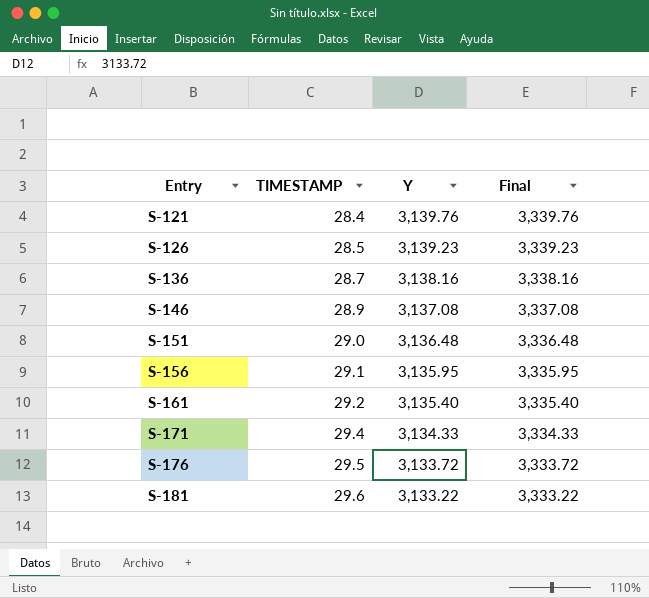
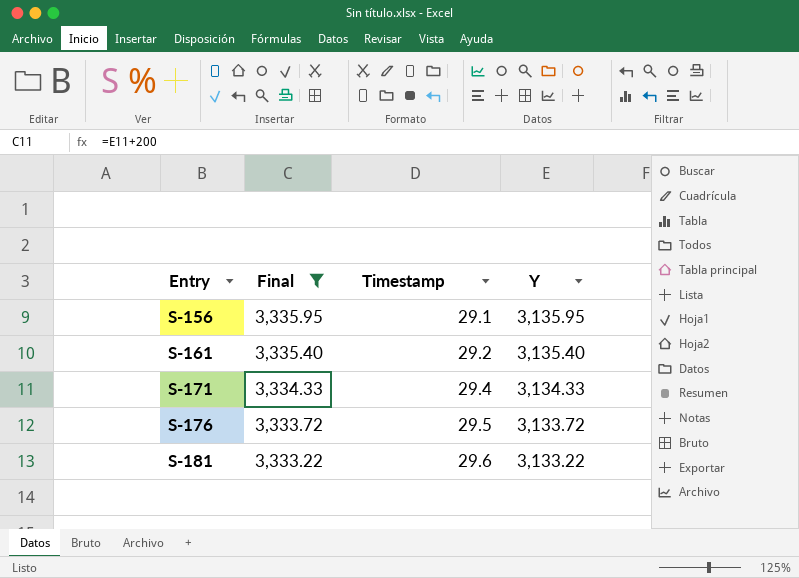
filter: none -> Final <= 3,335.95
column Final | position: 4 -> 2
column name: TIMESTAMP -> Timestamp

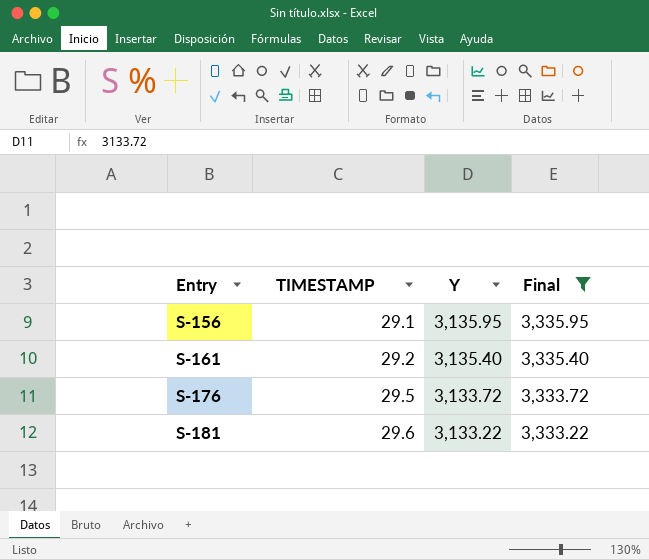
column name: Timestamp -> TIMESTAMP
column Final | position: 2 -> 4
row S-171: 3,334.33 | 29.4 | 3,134.33 -> none

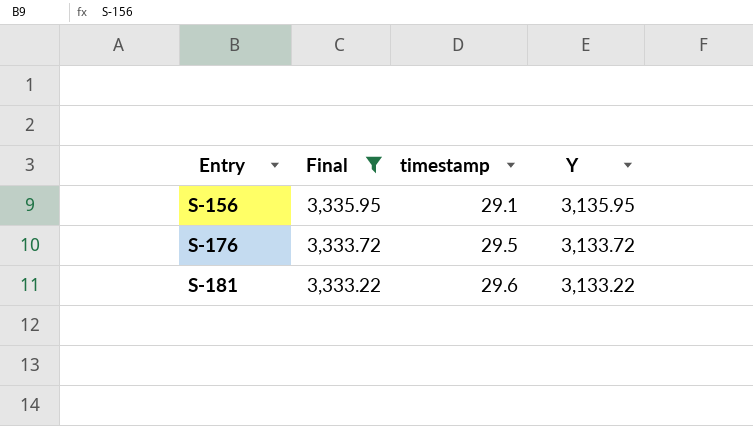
column Final | position: 4 -> 2
column name: TIMESTAMP -> timestamp
row S-161: 29.2 | 3,135.40 | 3,335.40 -> none

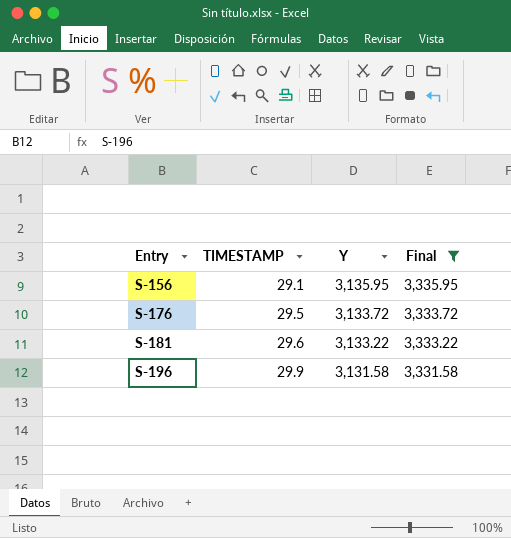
column name: timestamp -> TIMESTAMP
column Final | position: 2 -> 4
row S-196: none -> 29.9 | 3,131.58 | 3,331.58

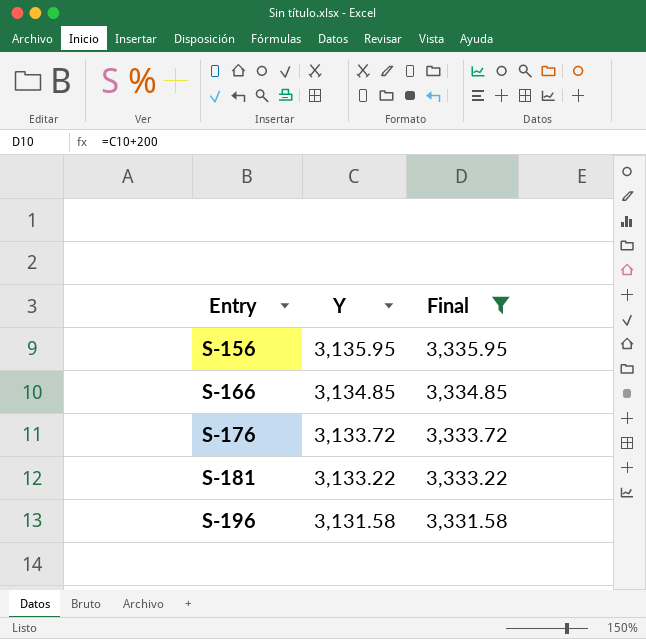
column TIMESTAMP | position: 2 -> none
row S-166: none -> 3,134.85 | 3,334.85

